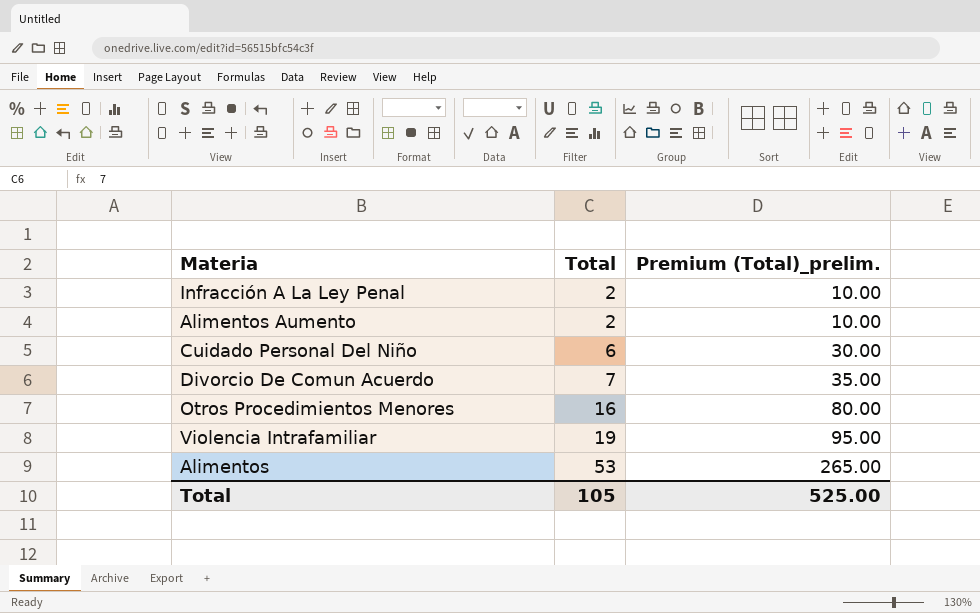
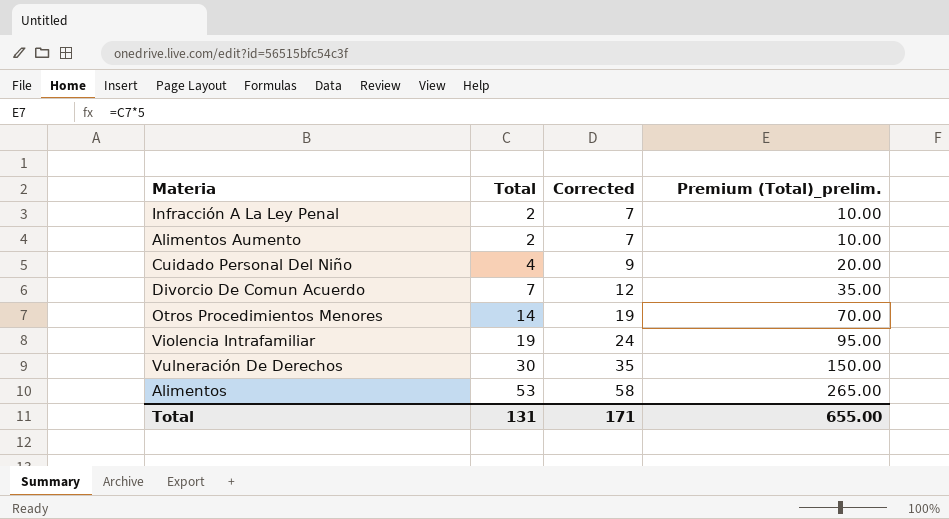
column Corrected | formula: none -> [Total] + 5
Cuidado Personal Del Niño | Total: 6 -> 4
Cuidado Personal Del Niño | Premium (Total)_prelim.: 30.00 -> 20.00
Otros Procedimientos Menores | Total: 16 -> 14
Otros Procedimientos Menores | Premium (Total)_prelim.: 80.00 -> 70.00
row Vulneración De Derechos: none -> 30 | 35 | 150.00
Total | Total: 105 -> 131
Total | Premium (Total)_prelim.: 525.00 -> 655.00

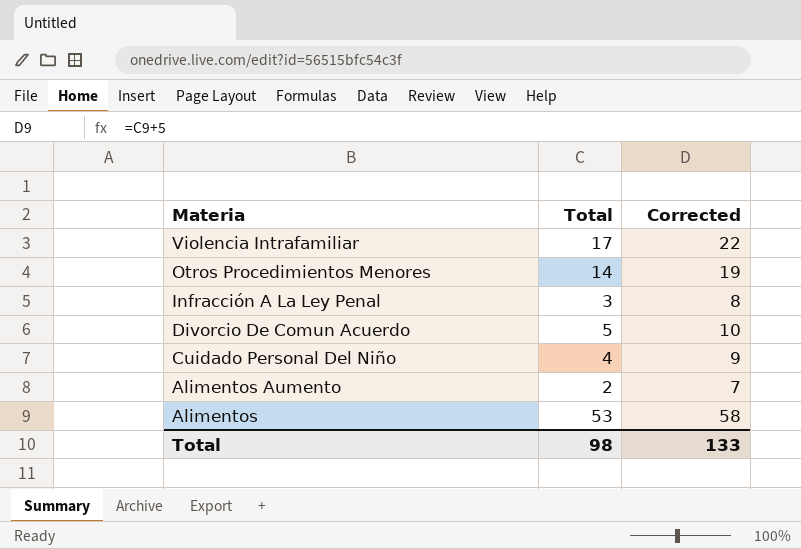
row order: Total ascending -> Materia descending
column Premium (Total)_prelim. | formula: [Total] * 5 -> none
row Vulneración De Derechos: 30 | 35 | 150.00 -> none
Violencia Intrafamiliar | Total: 19 -> 17
Violencia Intrafamiliar | Corrected: 24 -> 22
Infracción A La Ley Penal | Total: 2 -> 3
Infracción A La Ley Penal | Corrected: 7 -> 8
Divorcio De Comun Acuerdo | Total: 7 -> 5
Divorcio De Comun Acuerdo | Corrected: 12 -> 10
Total | Total: 131 -> 98
Total | Corrected: 171 -> 133

